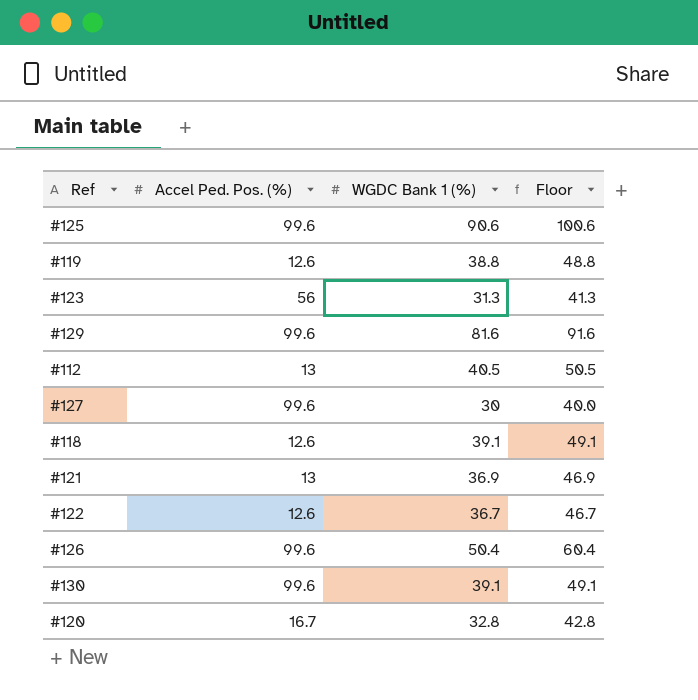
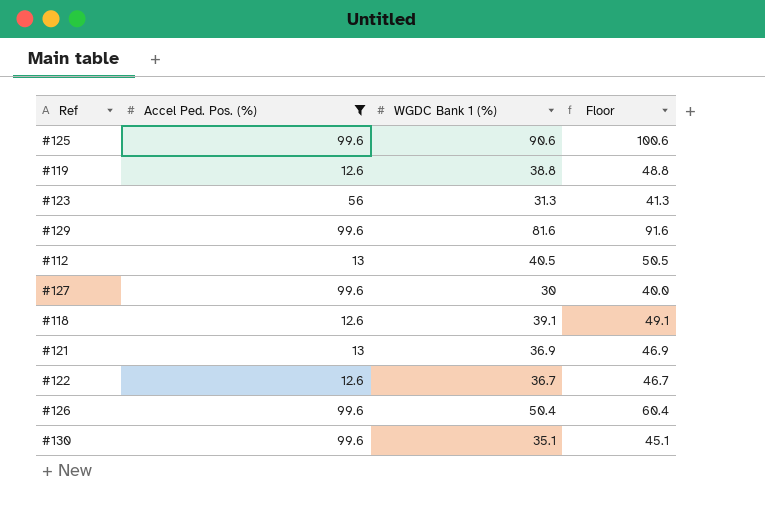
filter: none -> Accel Ped. Pos. (%) != 16.7
#130 | WGDC Bank 1 (%): 39.1 -> 35.1
#130 | Floor: 49.1 -> 45.1

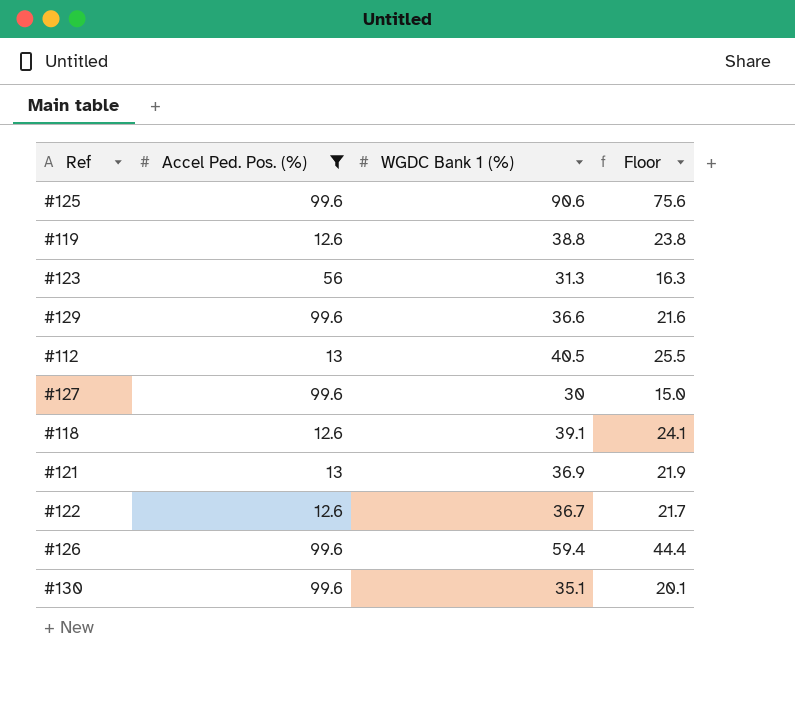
column Floor | formula: [WGDC Bank 1 (%)] + 10 -> [WGDC Bank 1 (%)] - 15
#129 | WGDC Bank 1 (%): 81.6 -> 36.6
#126 | WGDC Bank 1 (%): 50.4 -> 59.4

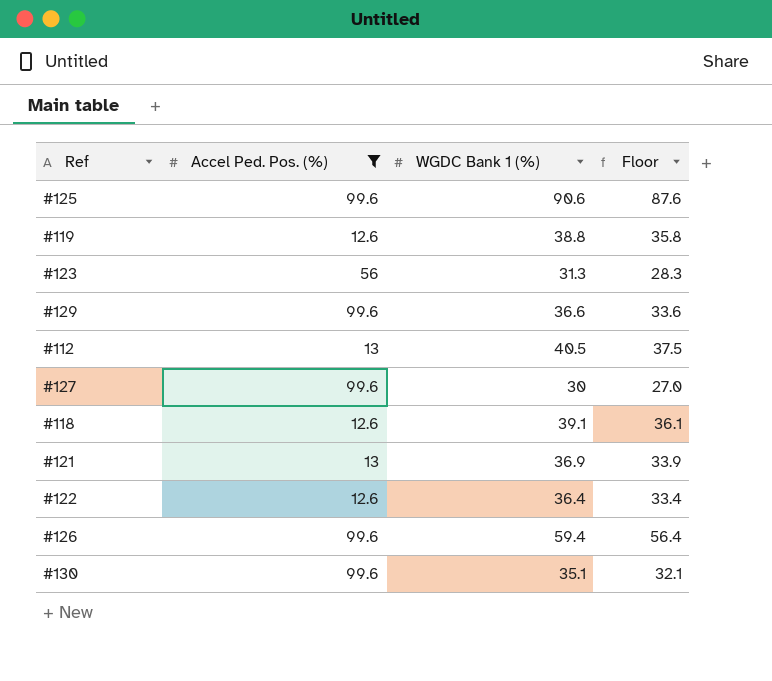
column Floor | formula: [WGDC Bank 1 (%)] - 15 -> [WGDC Bank 1 (%)] - 3
#122 | WGDC Bank 1 (%): 36.7 -> 36.4

